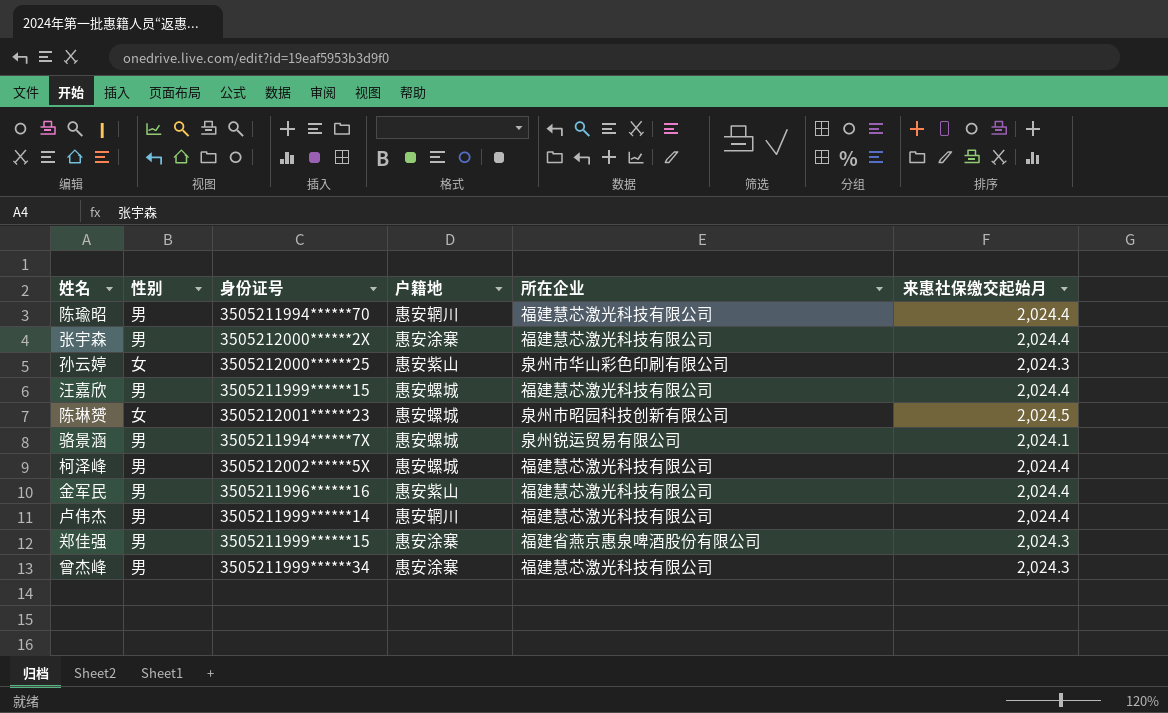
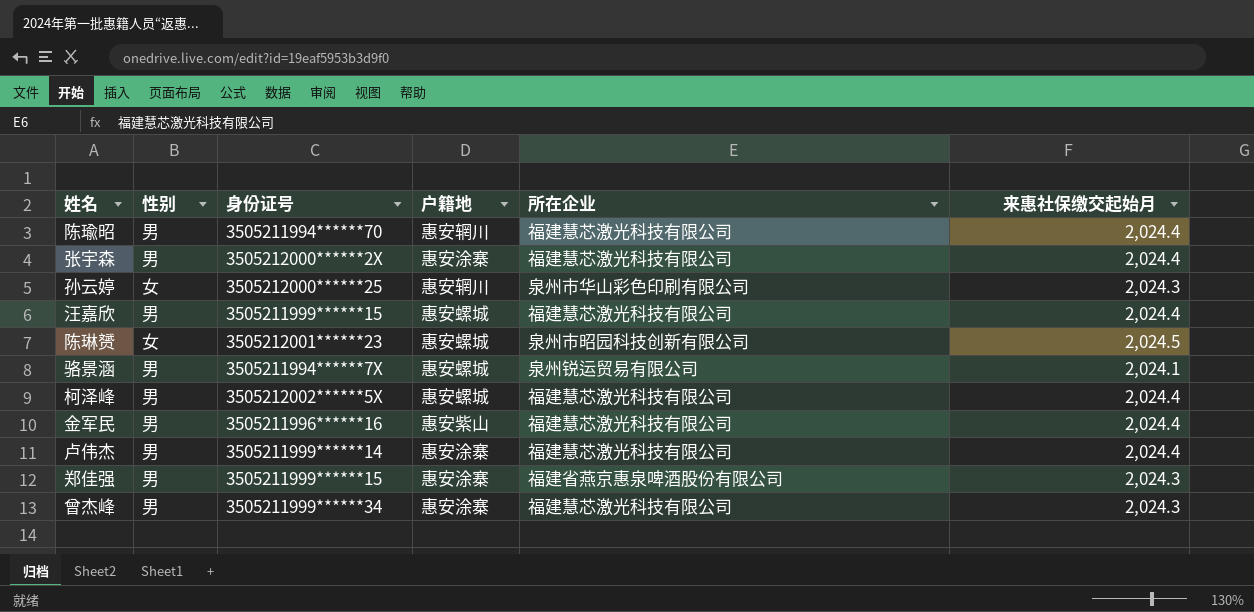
孙云婷 | 户籍地: 惠安紫山 -> 惠安辋川
卢伟杰 | 户籍地: 惠安辋川 -> 惠安涂寨

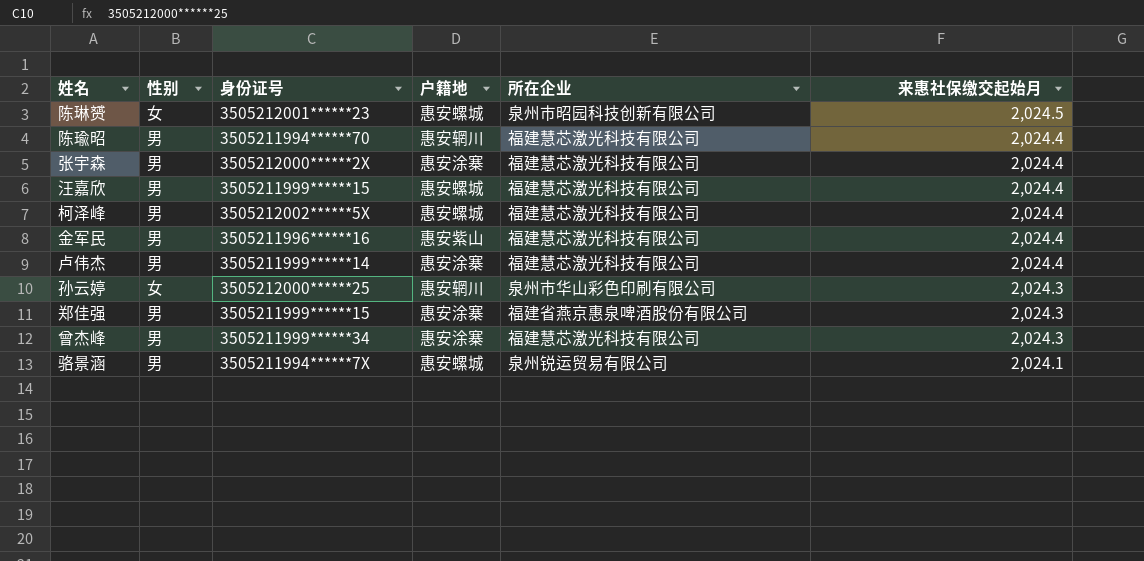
row order: none -> 来惠社保缴交起始月 descending

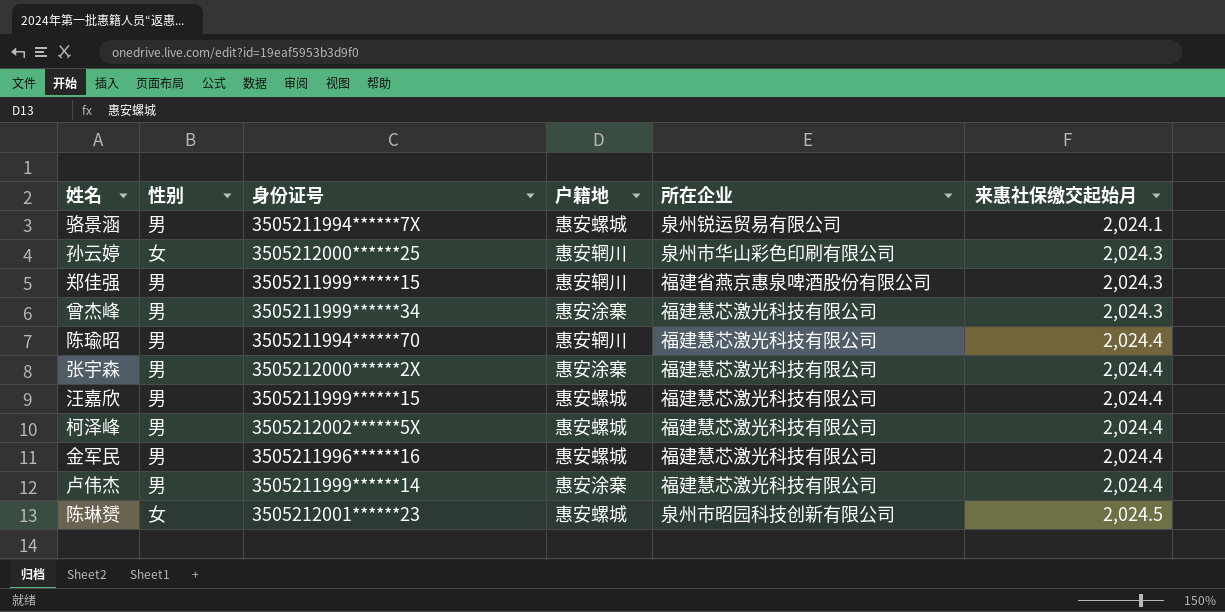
row order: 来惠社保缴交起始月 descending -> 来惠社保缴交起始月 ascending
郑佳强 | 户籍地: 惠安涂寨 -> 惠安辋川
金军民 | 户籍地: 惠安紫山 -> 惠安螺城

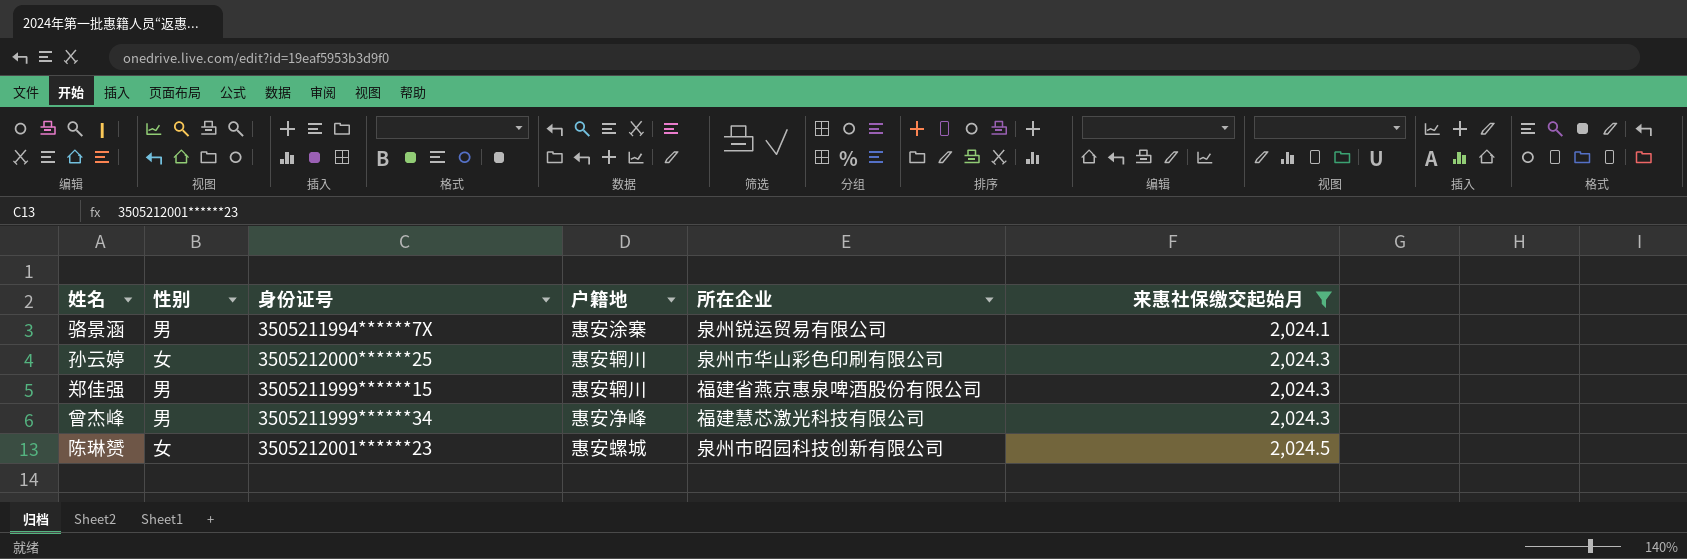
filter: none -> 来惠社保缴交起始月 != 2,024.4
骆景涵 | 户籍地: 惠安螺城 -> 惠安涂寨
曾杰峰 | 户籍地: 惠安涂寨 -> 惠安净峰

